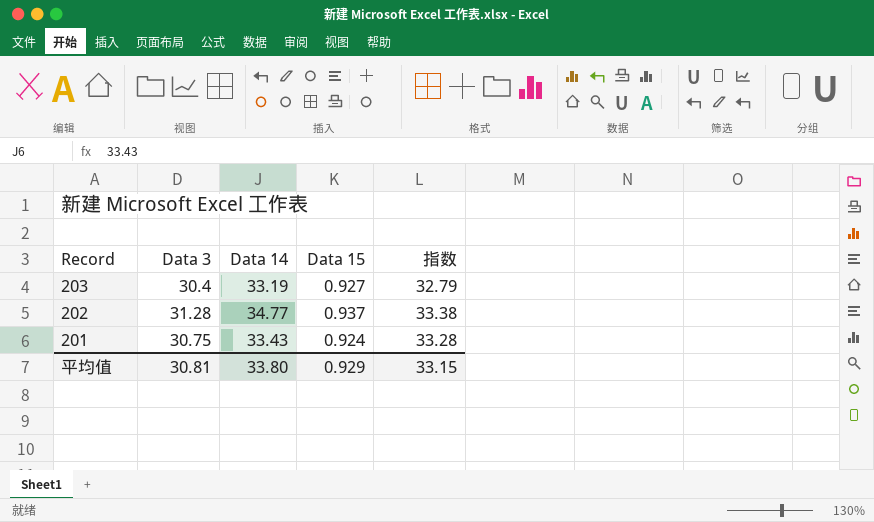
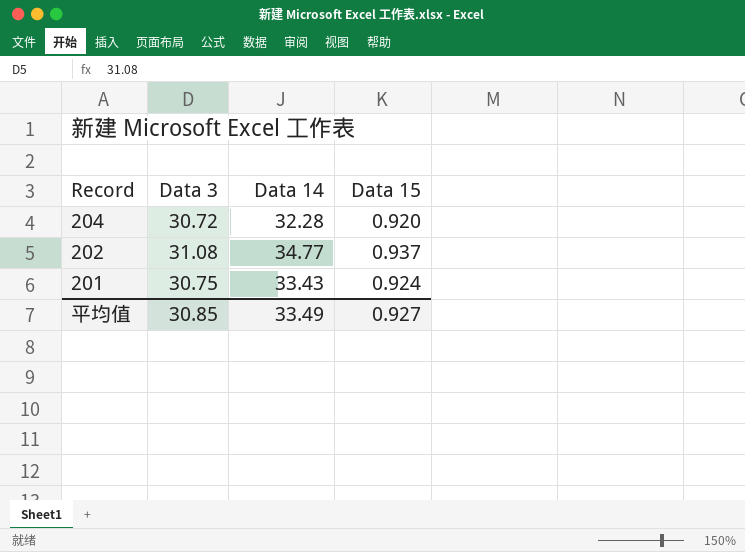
column 指数 | formula: [Data 3] / [Data 15] -> none
row 203: 30.4 | 33.19 | 0.927 | 32.79 -> none
row 204: none -> 30.72 | 32.28 | 0.920
202 | Data 3: 31.28 -> 31.08
平均值 | Data 3: 30.81 -> 30.85
平均值 | Data 14: 33.80 -> 33.49
平均值 | Data 15: 0.929 -> 0.927

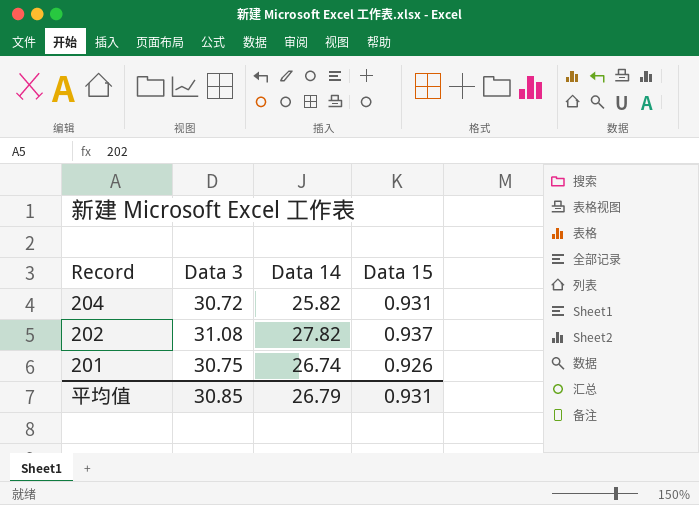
204 | Data 14: 32.28 -> 25.82
204 | Data 15: 0.920 -> 0.931
202 | Data 14: 34.77 -> 27.82
201 | Data 14: 33.43 -> 26.74
201 | Data 15: 0.924 -> 0.926
平均值 | Data 14: 33.49 -> 26.79
平均值 | Data 15: 0.927 -> 0.931

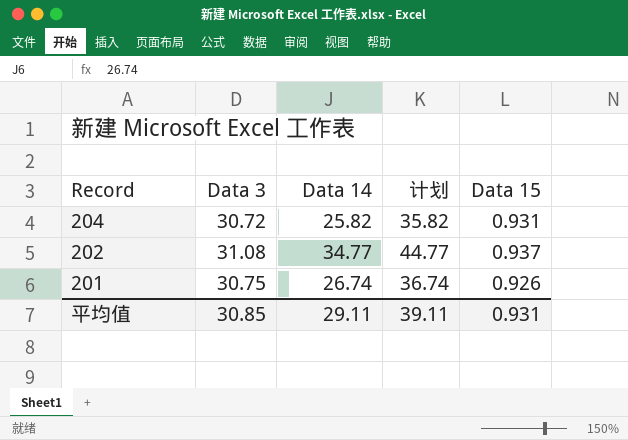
column 计划 | formula: none -> [Data 14] + 10
202 | Data 14: 27.82 -> 34.77
平均值 | Data 14: 26.79 -> 29.11

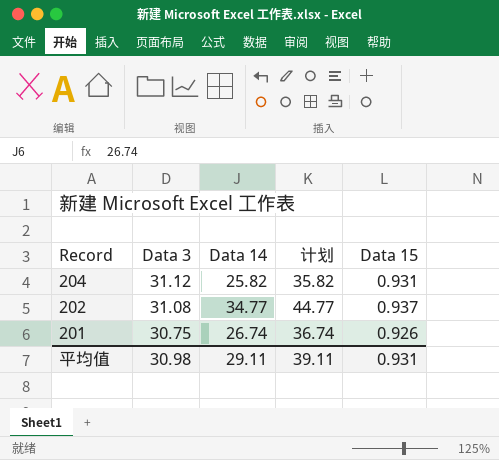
204 | Data 3: 30.72 -> 31.12
平均值 | Data 3: 30.85 -> 30.98

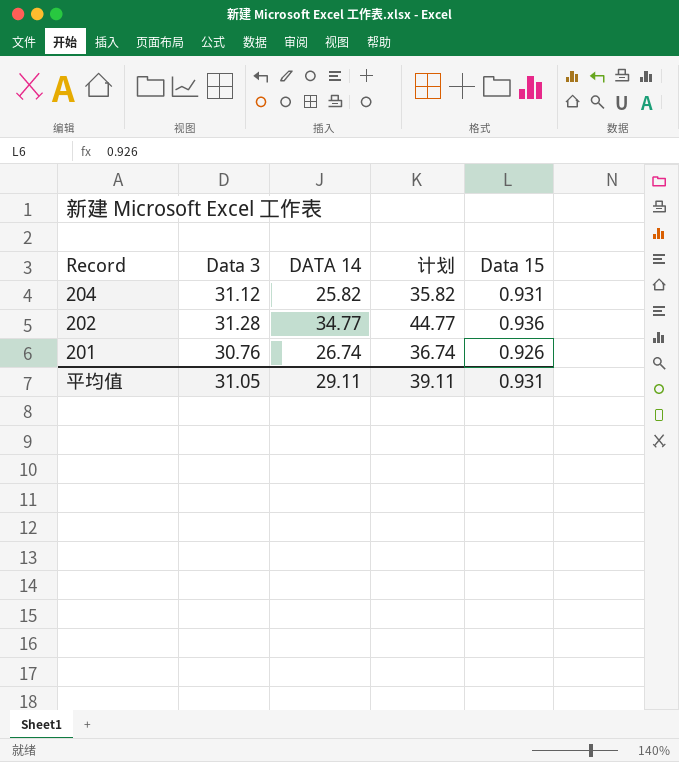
column name: Data 14 -> DATA 14
202 | Data 3: 31.08 -> 31.28
202 | Data 15: 0.937 -> 0.936
201 | Data 3: 30.75 -> 30.76
平均值 | Data 3: 30.98 -> 31.05

